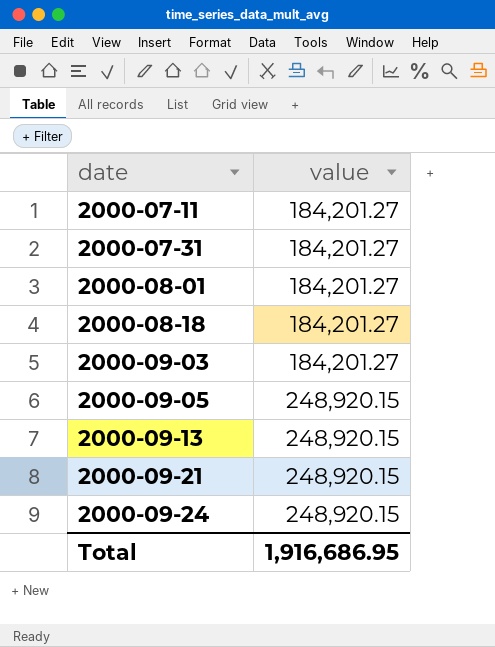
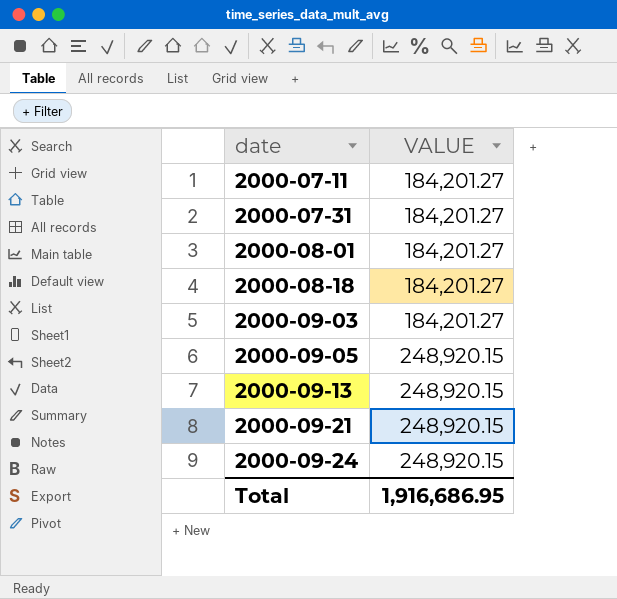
column name: value -> VALUE

